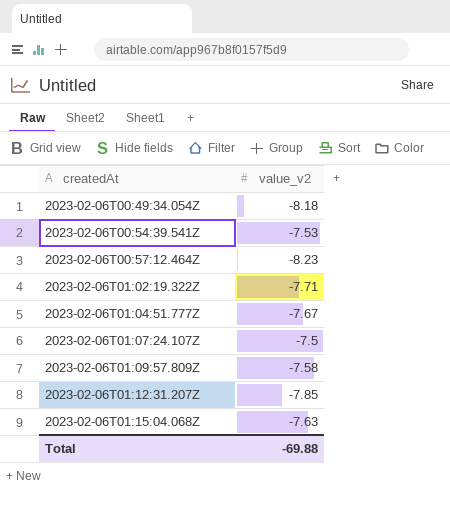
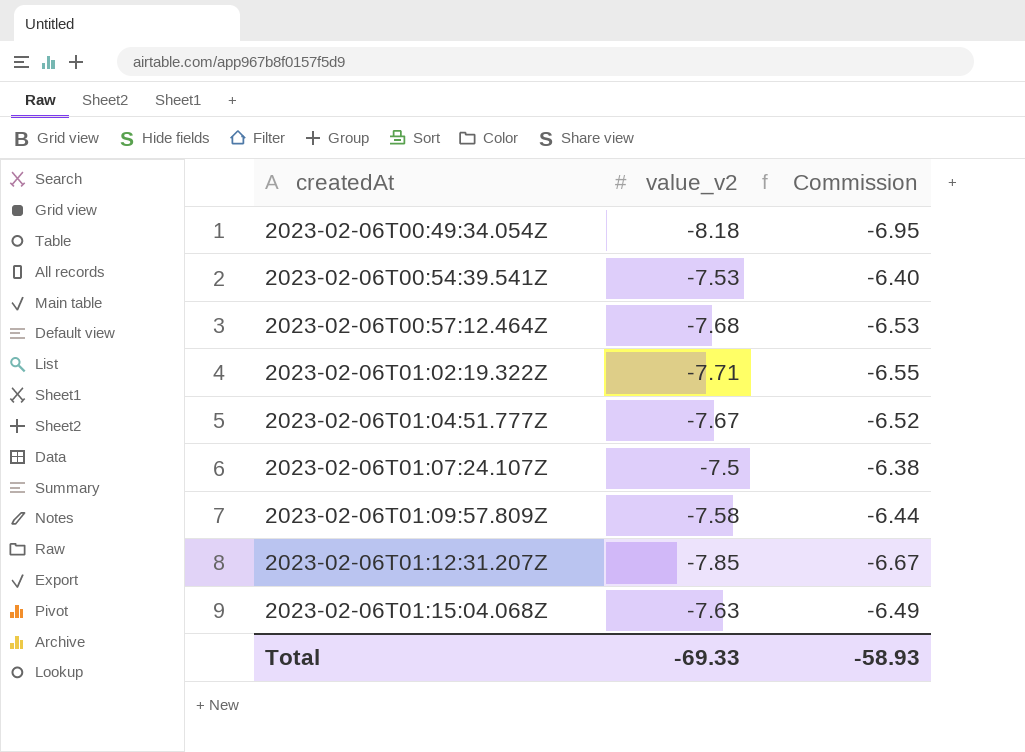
column Commission | formula: none -> [value_v2] * 0.85
2023-02-06T00:57:12.464Z | value_v2: -8.23 -> -7.68
Total | value_v2: -69.88 -> -69.33

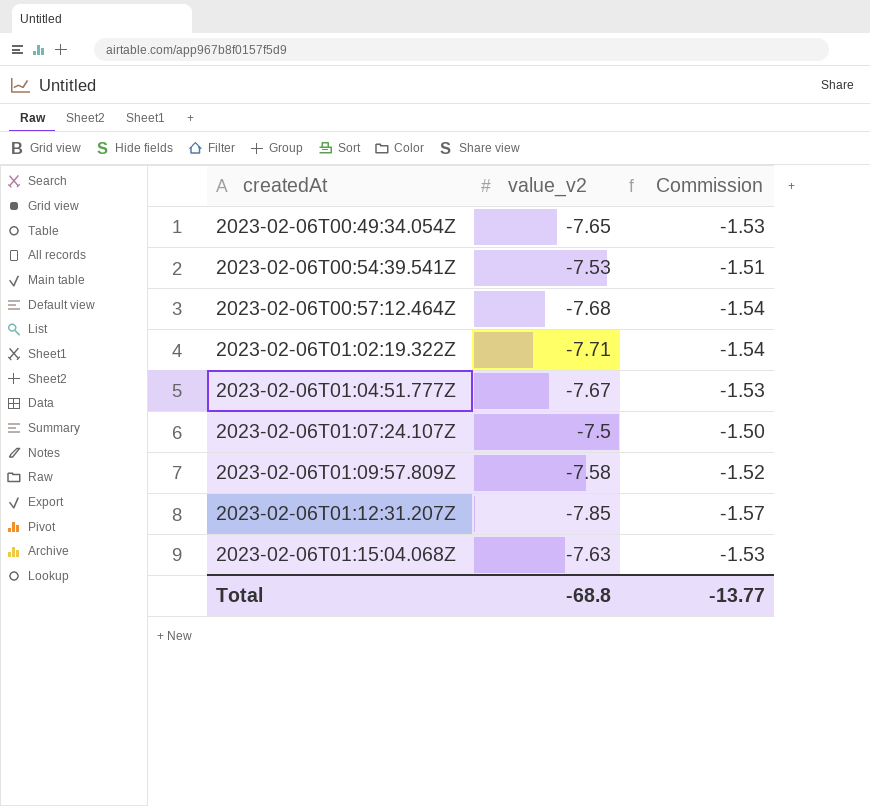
column Commission | formula: [value_v2] * 0.85 -> [value_v2] * 0.2
2023-02-06T00:49:34.054Z | value_v2: -8.18 -> -7.65
Total | value_v2: -69.33 -> -68.8
Total | Commission: -58.93 -> -13.77

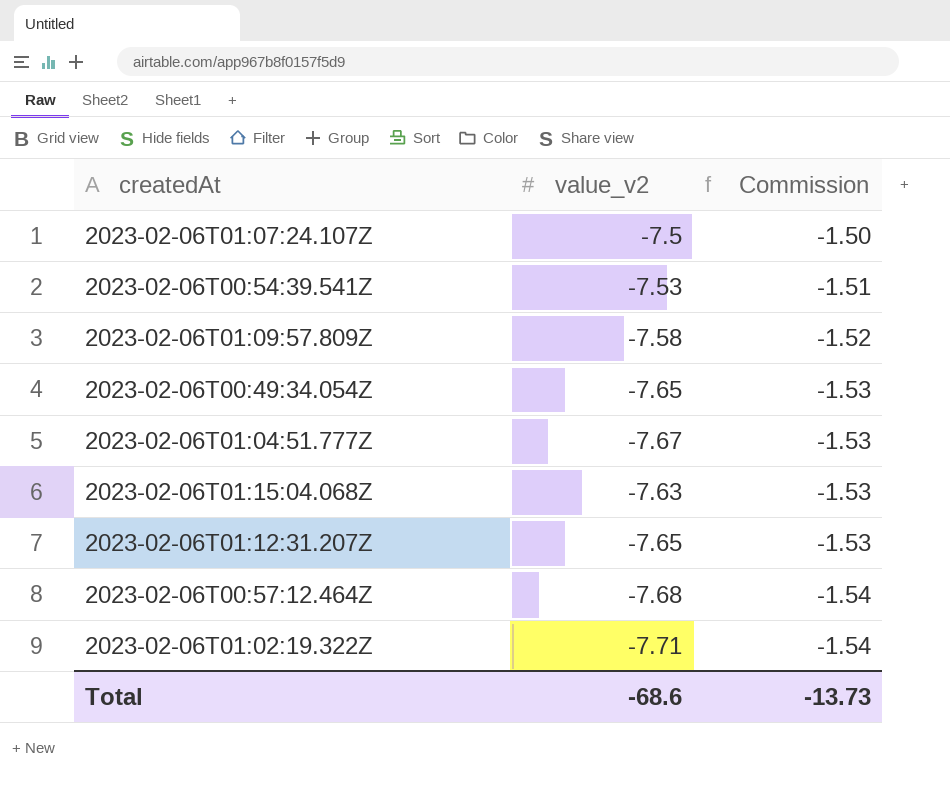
row order: createdAt ascending -> Commission descending
2023-02-06T01:12:31.207Z | value_v2: -7.85 -> -7.65
2023-02-06T01:12:31.207Z | Commission: -1.57 -> -1.53
Total | value_v2: -68.8 -> -68.6
Total | Commission: -13.77 -> -13.73

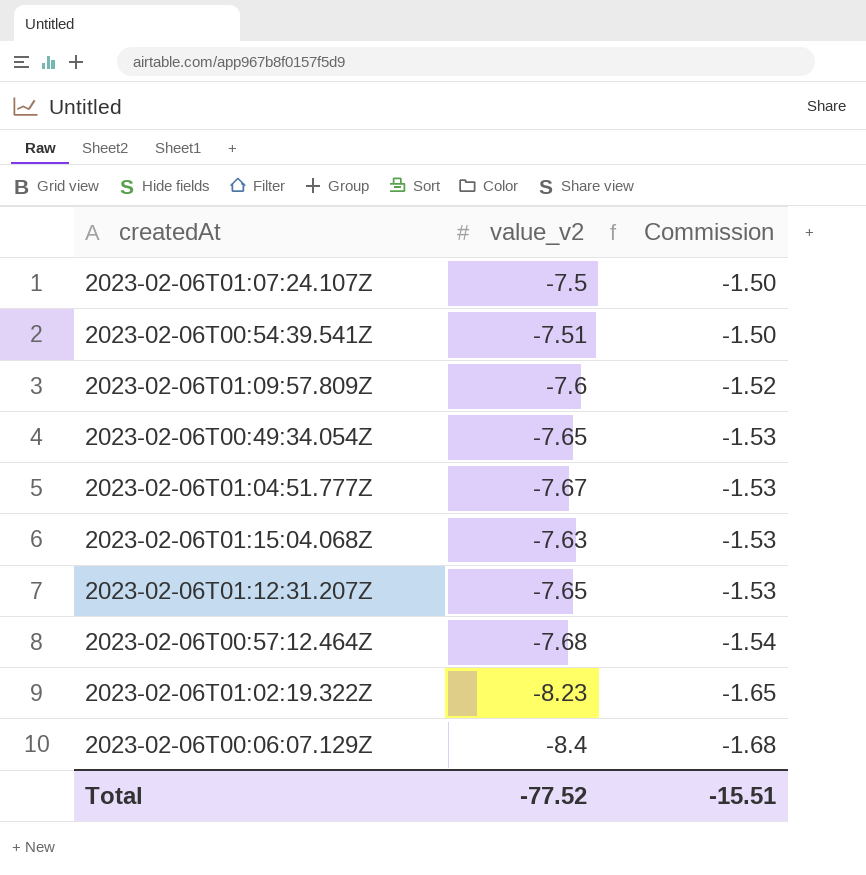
2023-02-06T00:54:39.541Z | value_v2: -7.53 -> -7.51
2023-02-06T00:54:39.541Z | Commission: -1.51 -> -1.50
2023-02-06T01:09:57.809Z | value_v2: -7.58 -> -7.6
2023-02-06T01:02:19.322Z | value_v2: -7.71 -> -8.23
2023-02-06T01:02:19.322Z | Commission: -1.54 -> -1.65
row 2023-02-06T00:06:07.129Z: none -> -8.4 | -1.68
Total | value_v2: -68.6 -> -77.52
Total | Commission: -13.73 -> -15.51

